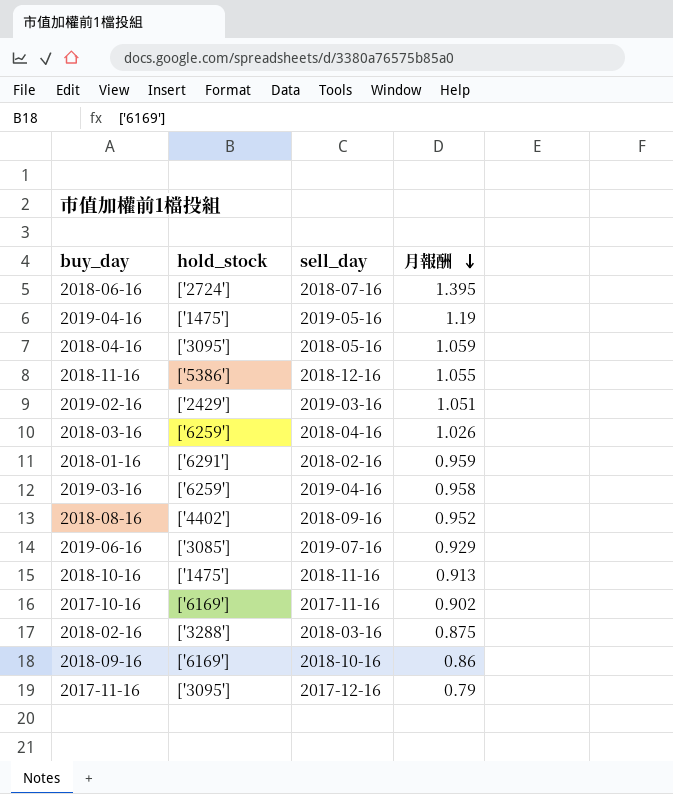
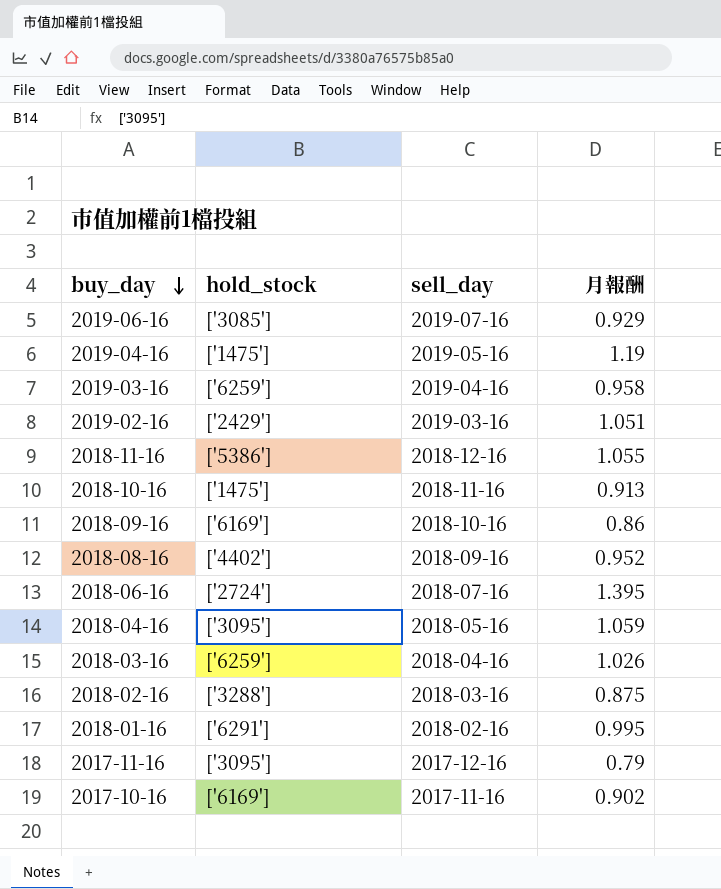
row order: 月報酬 descending -> buy_day descending
2018-01-16 | 月報酬: 0.959 -> 0.995

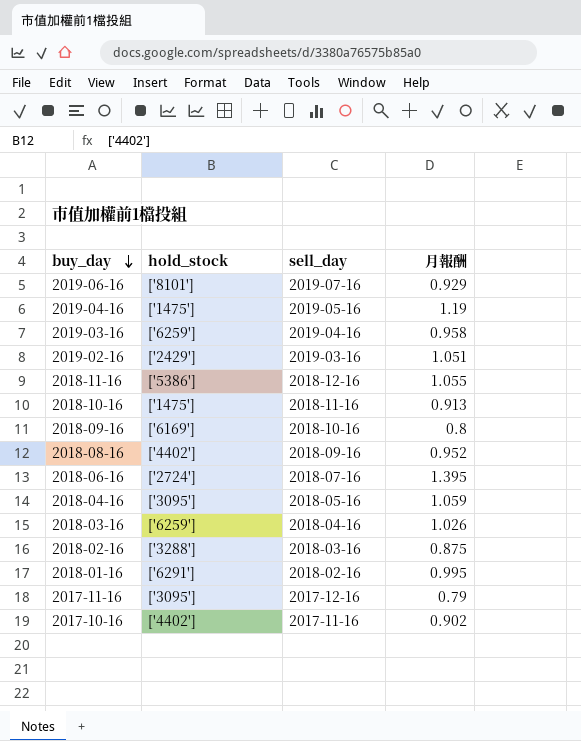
2019-06-16 | hold_stock: ['3085'] -> ['8101']
2018-09-16 | 月報酬: 0.86 -> 0.8
2017-10-16 | hold_stock: ['6169'] -> ['4402']

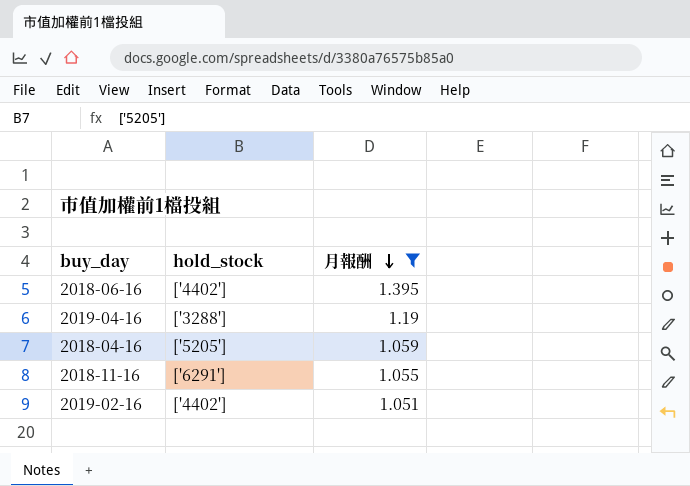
filter: none -> 月報酬 >= 1.051
row order: buy_day descending -> 月報酬 descending
column sell_day | position: 3 -> none
2018-06-16 | hold_stock: ['2724'] -> ['4402']
2019-04-16 | hold_stock: ['1475'] -> ['3288']
2018-04-16 | hold_stock: ['3095'] -> ['5205']
2018-11-16 | hold_stock: ['5386'] -> ['6291']
2019-02-16 | hold_stock: ['2429'] -> ['4402']

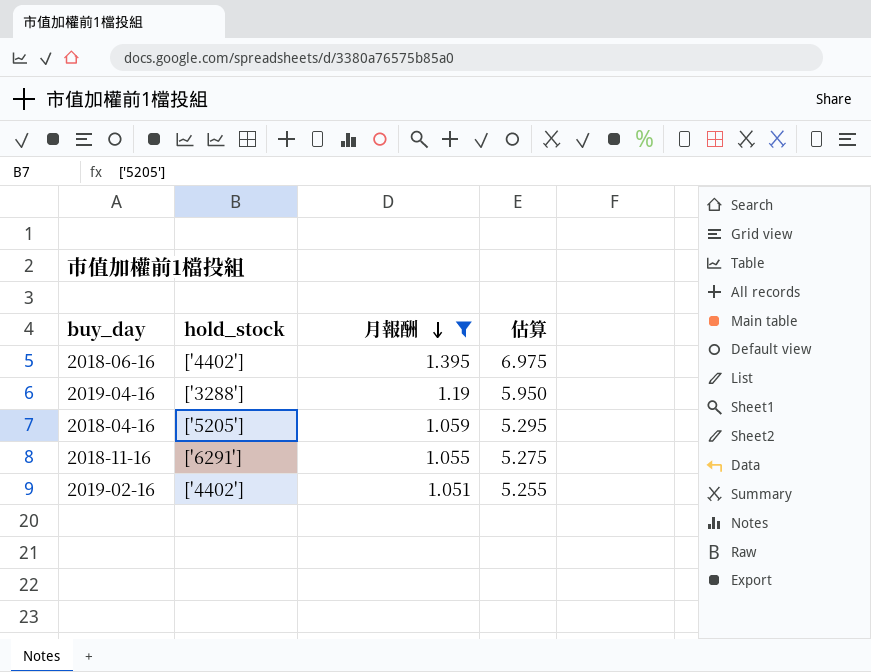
column 估算 | formula: none -> [月報酬] * 5

